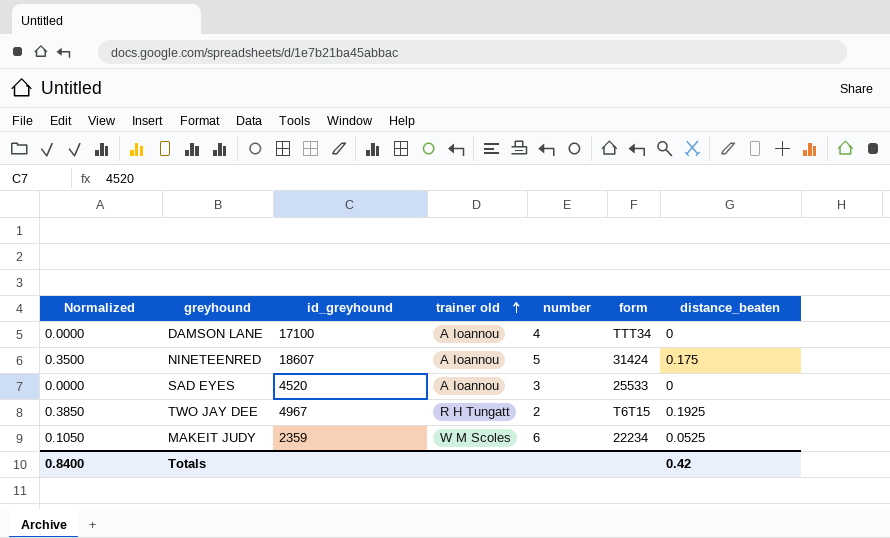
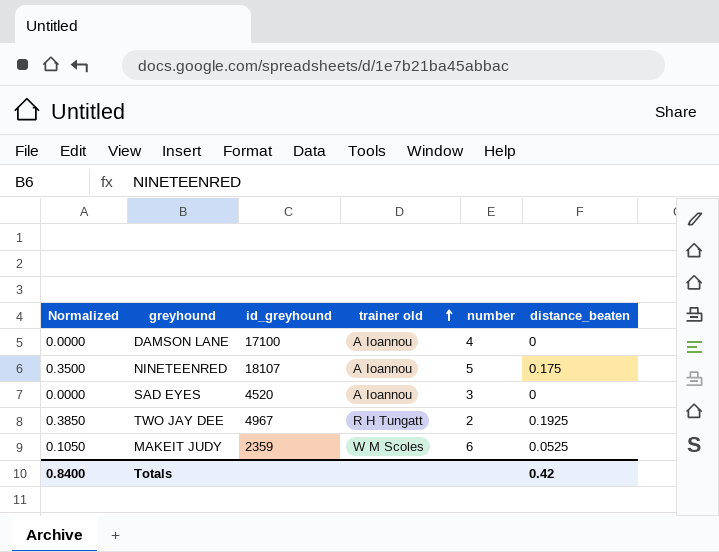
column form | position: 6 -> none
NINETEENRED | id_greyhound: 18607 -> 18107

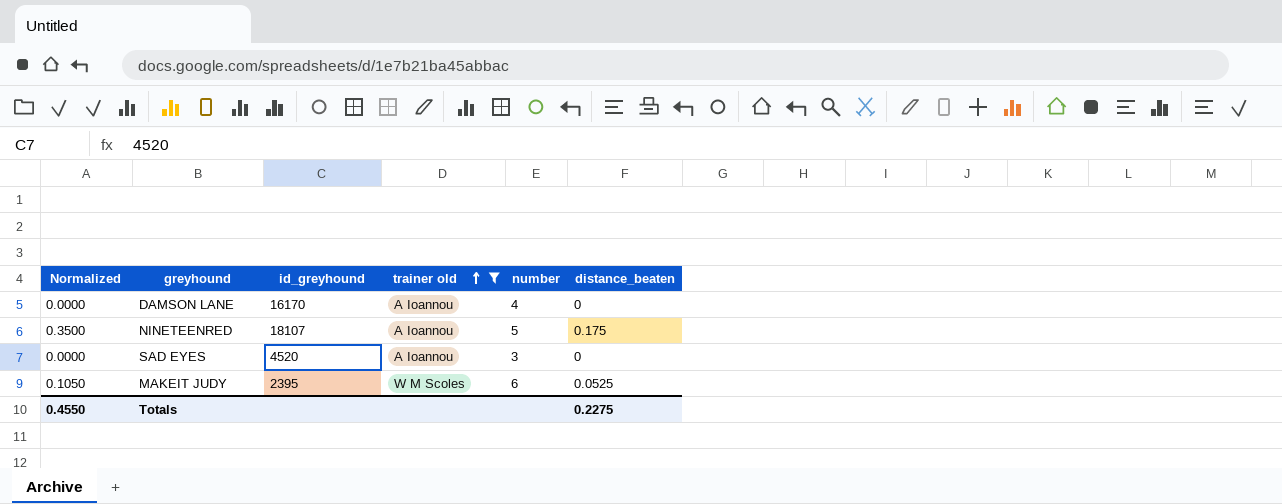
filter: none -> trainer old != R H Tungatt
DAMSON LANE | id_greyhound: 17100 -> 16170
MAKEIT JUDY | id_greyhound: 2359 -> 2395
Totals | Normalized: 0.8400 -> 0.4550
Totals | distance_beaten: 0.42 -> 0.2275

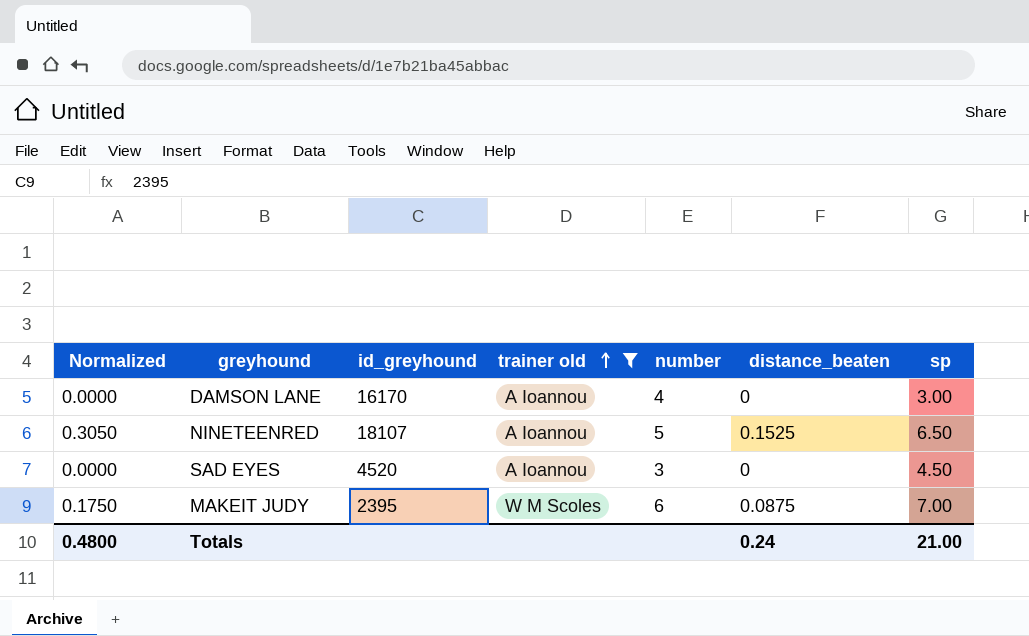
column sp | position: none -> 7
NINETEENRED | Normalized: 0.3500 -> 0.3050
NINETEENRED | distance_beaten: 0.175 -> 0.1525
MAKEIT JUDY | Normalized: 0.1050 -> 0.1750
MAKEIT JUDY | distance_beaten: 0.0525 -> 0.0875
Totals | Normalized: 0.4550 -> 0.4800
Totals | distance_beaten: 0.2275 -> 0.24

